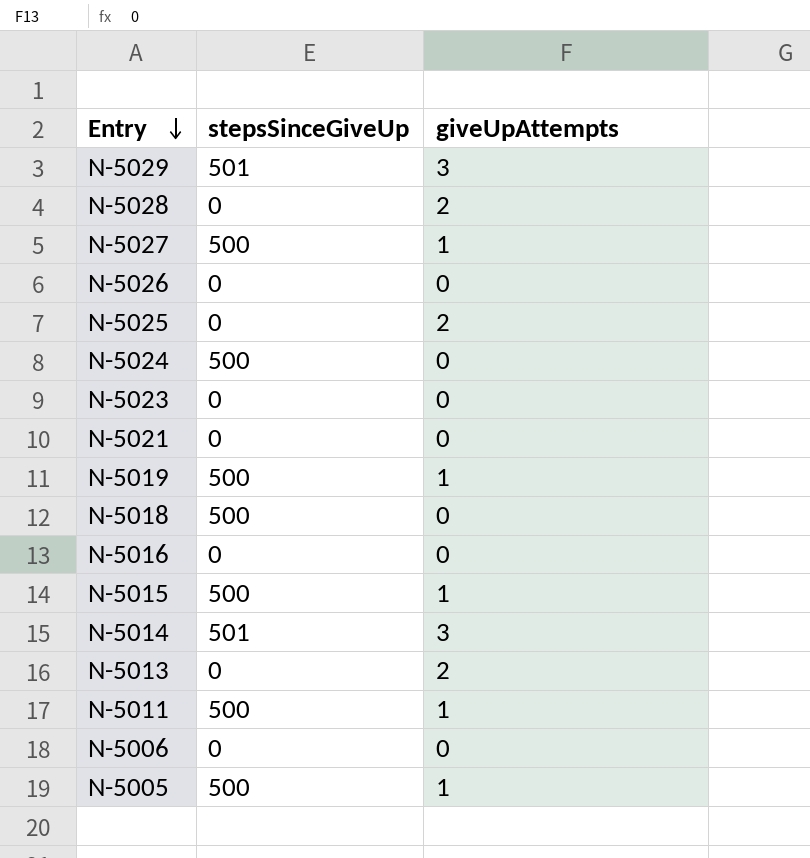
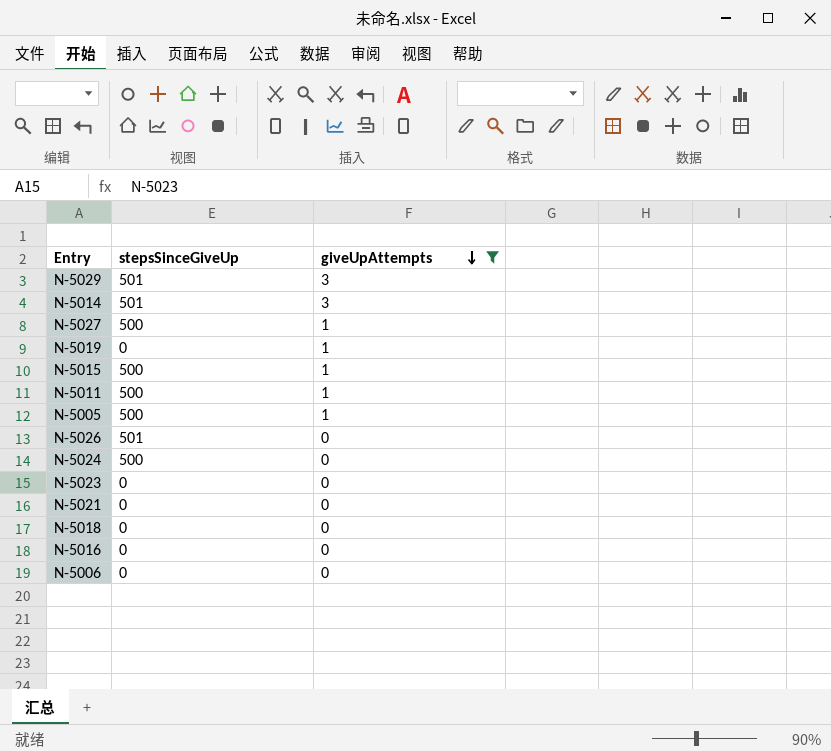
filter: none -> giveUpAttempts != 2
row order: Entry descending -> giveUpAttempts descending
N-5019 | stepsSinceGiveUp: 500 -> 0
N-5026 | stepsSinceGiveUp: 0 -> 501
N-5018 | stepsSinceGiveUp: 500 -> 0

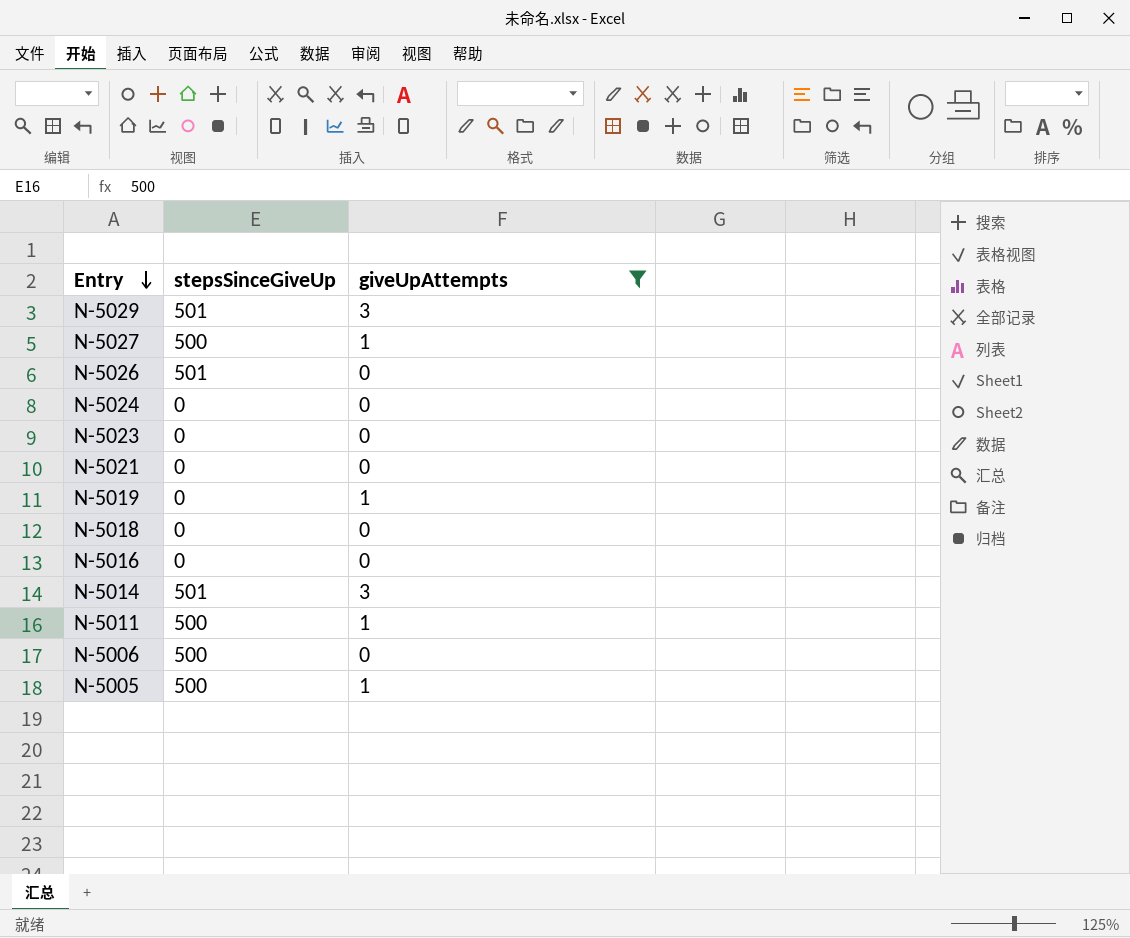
row order: giveUpAttempts descending -> Entry descending
row N-5015: 500 | 1 -> none
N-5024 | stepsSinceGiveUp: 500 -> 0
N-5006 | stepsSinceGiveUp: 0 -> 500

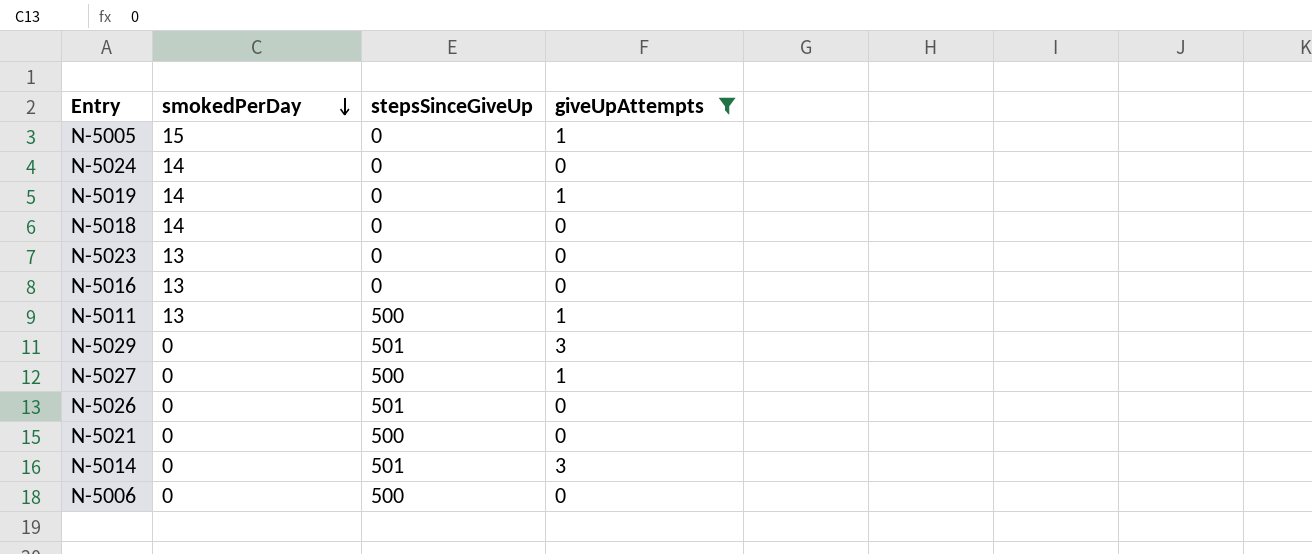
row order: Entry descending -> smokedPerDay descending
column smokedPerDay | position: none -> 2
N-5005 | stepsSinceGiveUp: 500 -> 0
N-5021 | stepsSinceGiveUp: 0 -> 500

